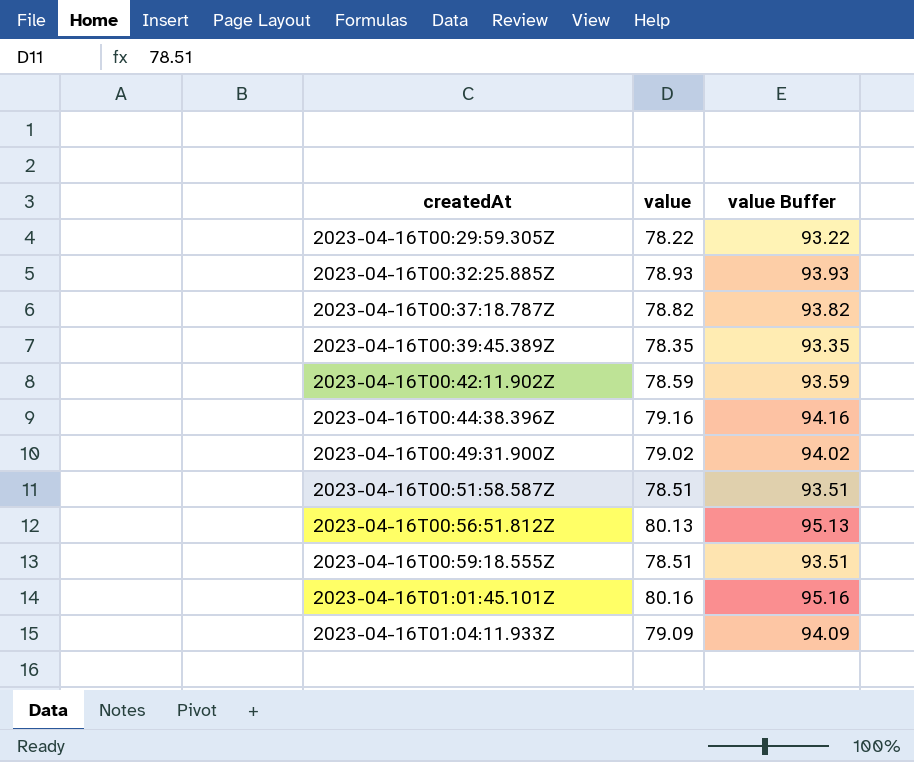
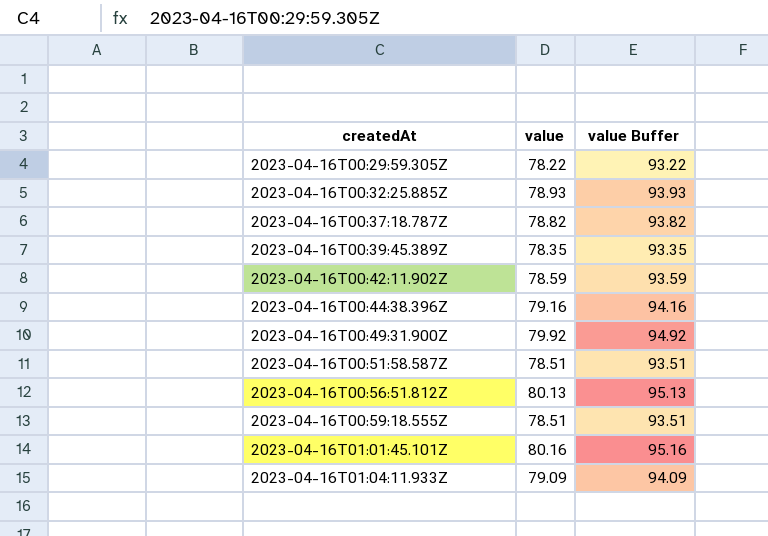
2023-04-16T00:49:31.900Z | value: 79.02 -> 79.92
2023-04-16T00:49:31.900Z | value Buffer: 94.02 -> 94.92

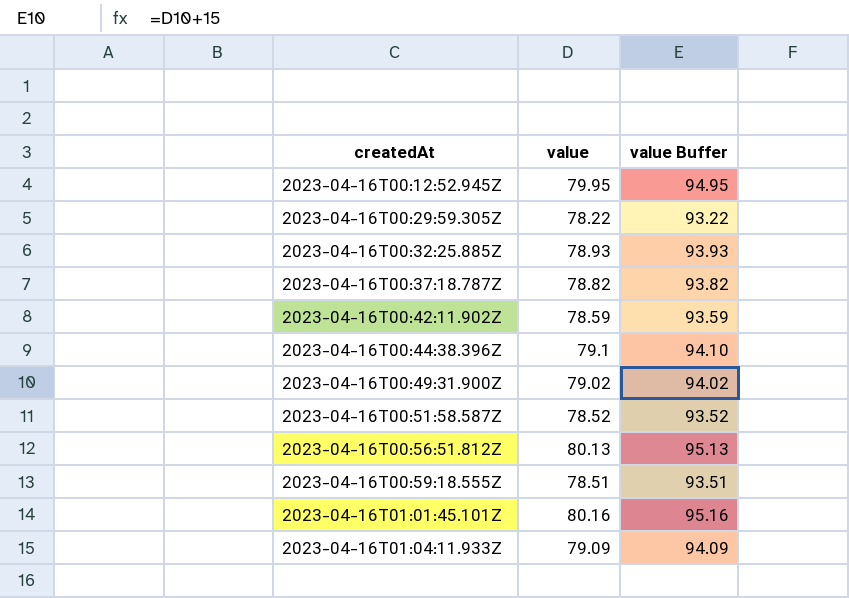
row 2023-04-16T00:39:45.389Z: 78.35 | 93.35 -> none
row 2023-04-16T00:12:52.945Z: none -> 79.95 | 94.95
2023-04-16T00:44:38.396Z | value: 79.16 -> 79.1
2023-04-16T00:44:38.396Z | value Buffer: 94.16 -> 94.10
2023-04-16T00:49:31.900Z | value: 79.92 -> 79.02
2023-04-16T00:49:31.900Z | value Buffer: 94.92 -> 94.02
2023-04-16T00:51:58.587Z | value: 78.51 -> 78.52
2023-04-16T00:51:58.587Z | value Buffer: 93.51 -> 93.52

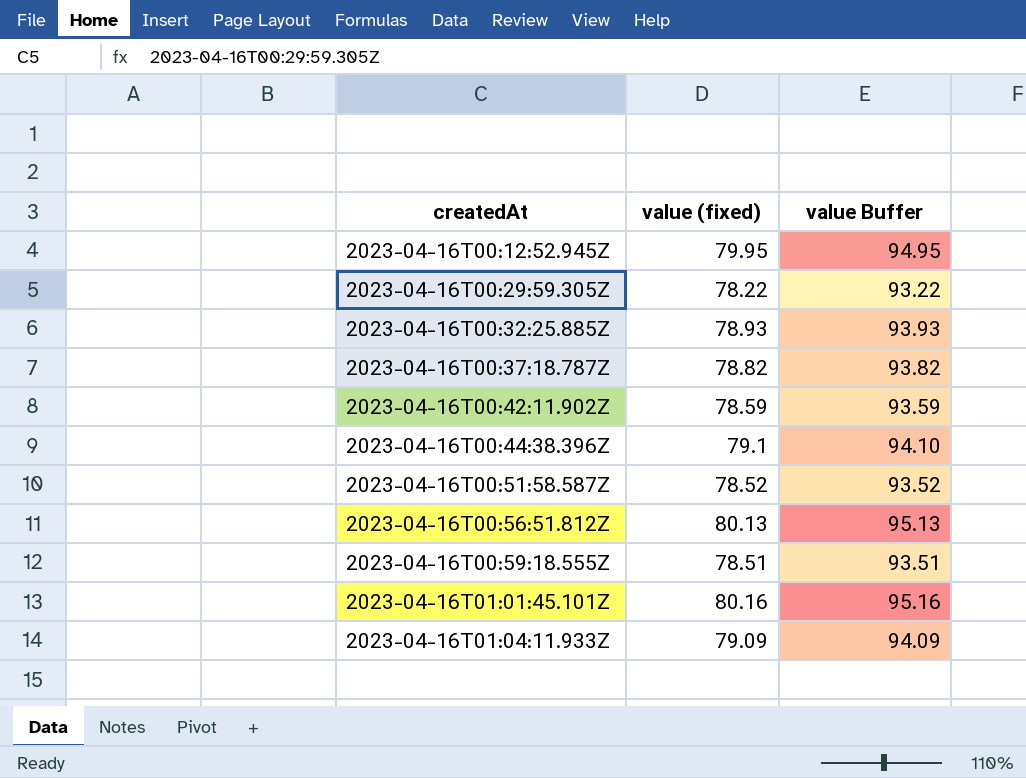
column name: value -> value (fixed)
row 2023-04-16T00:49:31.900Z: 79.02 | 94.02 -> none

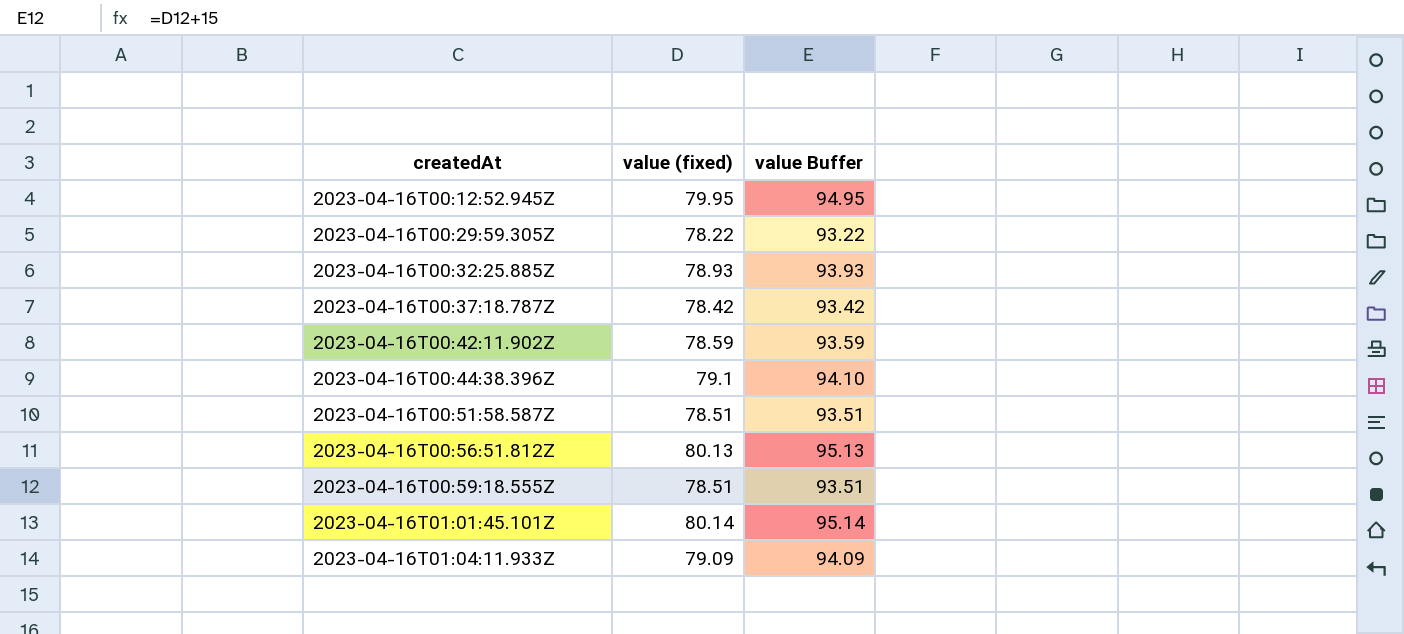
2023-04-16T00:37:18.787Z | value (fixed): 78.82 -> 78.42
2023-04-16T00:37:18.787Z | value Buffer: 93.82 -> 93.42
2023-04-16T00:51:58.587Z | value (fixed): 78.52 -> 78.51
2023-04-16T00:51:58.587Z | value Buffer: 93.52 -> 93.51
2023-04-16T01:01:45.101Z | value (fixed): 80.16 -> 80.14
2023-04-16T01:01:45.101Z | value Buffer: 95.16 -> 95.14

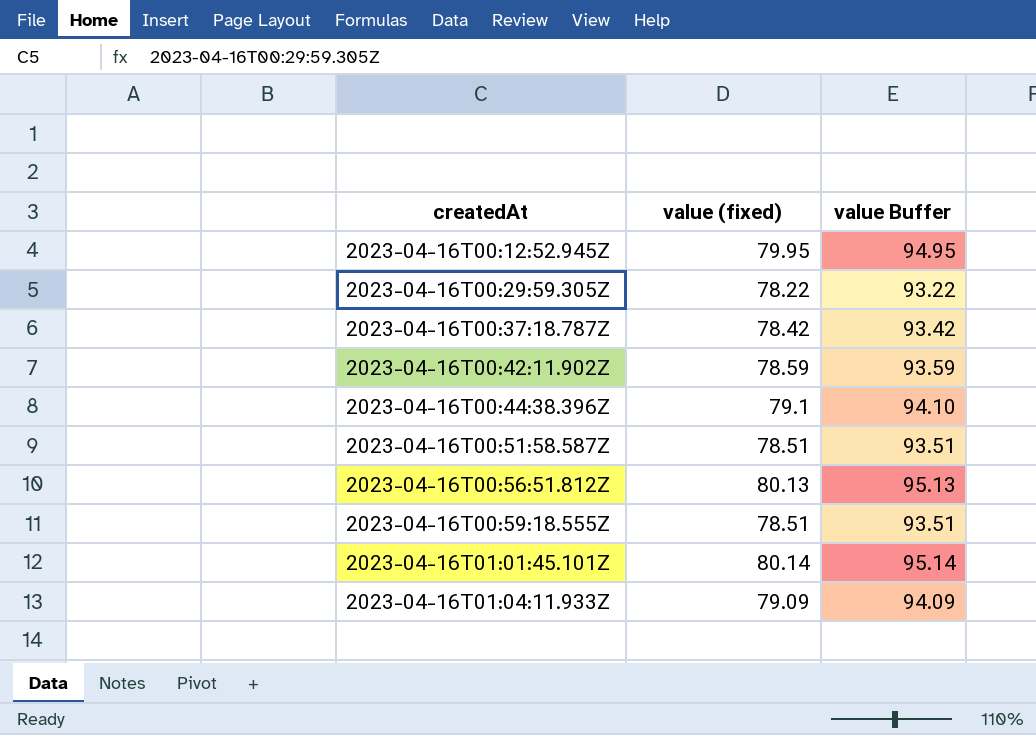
row 2023-04-16T00:32:25.885Z: 78.93 | 93.93 -> none

